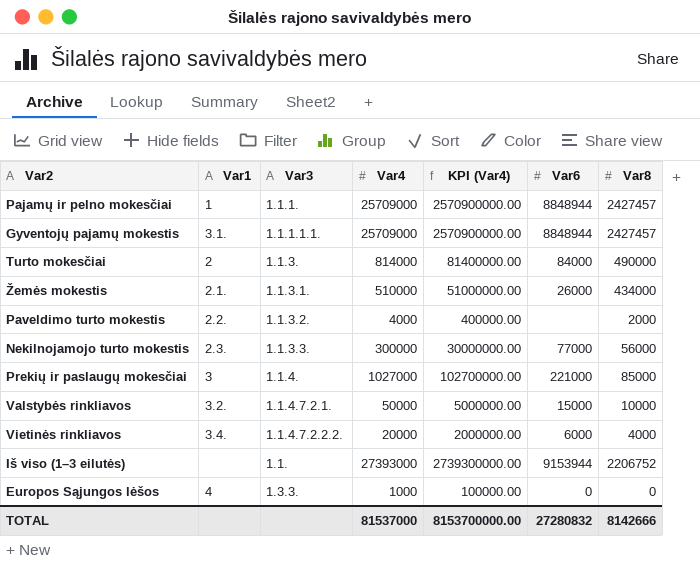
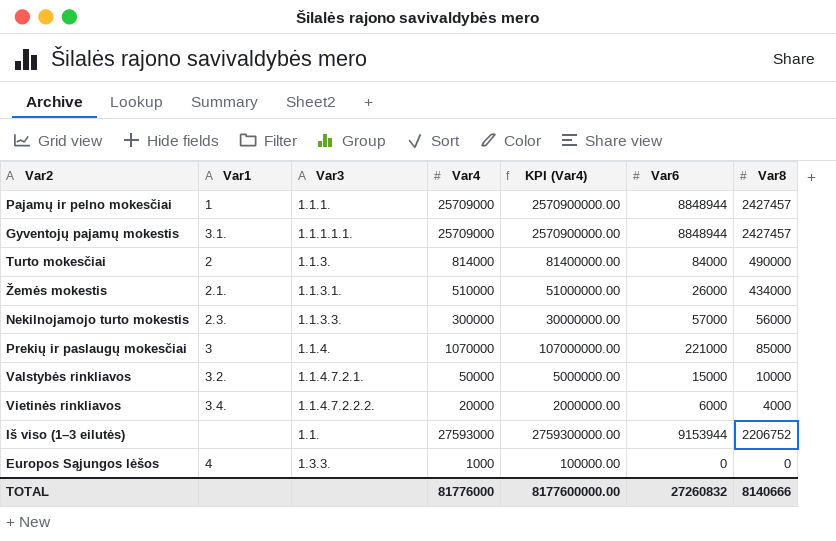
row Paveldimo turto mokestis: 2.2. | 1.1.3.2. | 4000 | 400000.00 | none | 2000 -> none
Nekilnojamojo turto mokestis | Var6: 77000 -> 57000
Prekių ir paslaugų mokesčiai | Var4: 1027000 -> 1070000
Prekių ir paslaugų mokesčiai | KPI (Var4): 102700000.00 -> 107000000.00
Iš viso (1–3 eilutės) | Var4: 27393000 -> 27593000
Iš viso (1–3 eilutės) | KPI (Var4): 2739300000.00 -> 2759300000.00
TOTAL | Var4: 81537000 -> 81776000
TOTAL | KPI (Var4): 8153700000.00 -> 8177600000.00
TOTAL | Var6: 27280832 -> 27260832
TOTAL | Var8: 8142666 -> 8140666

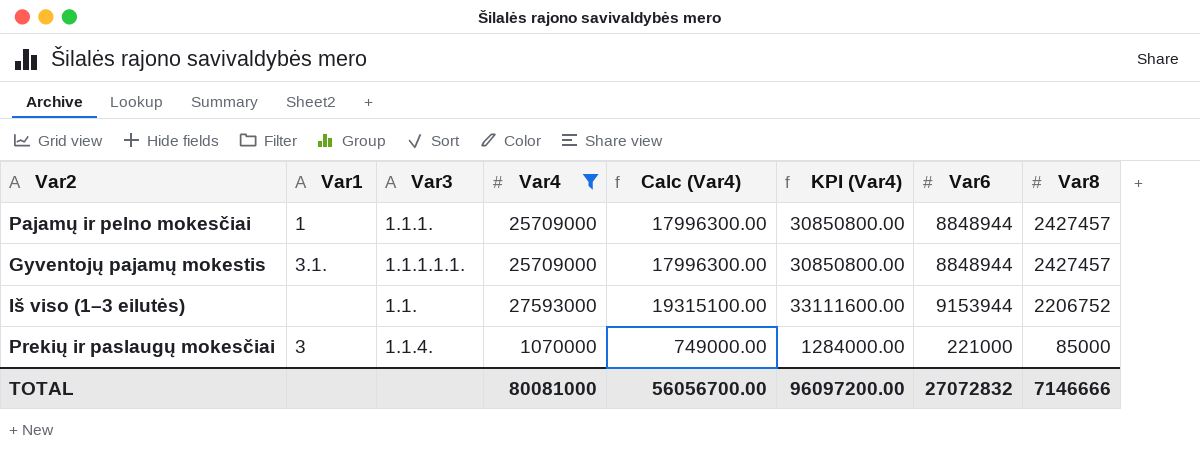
filter: none -> Var4 >= 1070000
row order: none -> Var8 descending
column Calc (Var4) | formula: none -> [Var4] * 0.7
column KPI (Var4) | formula: [Var4] * 100 -> [Var4] * 1.2
TOTAL | Var4: 81776000 -> 80081000
TOTAL | KPI (Var4): 8177600000.00 -> 96097200.00
TOTAL | Var6: 27260832 -> 27072832
TOTAL | Var8: 8140666 -> 7146666

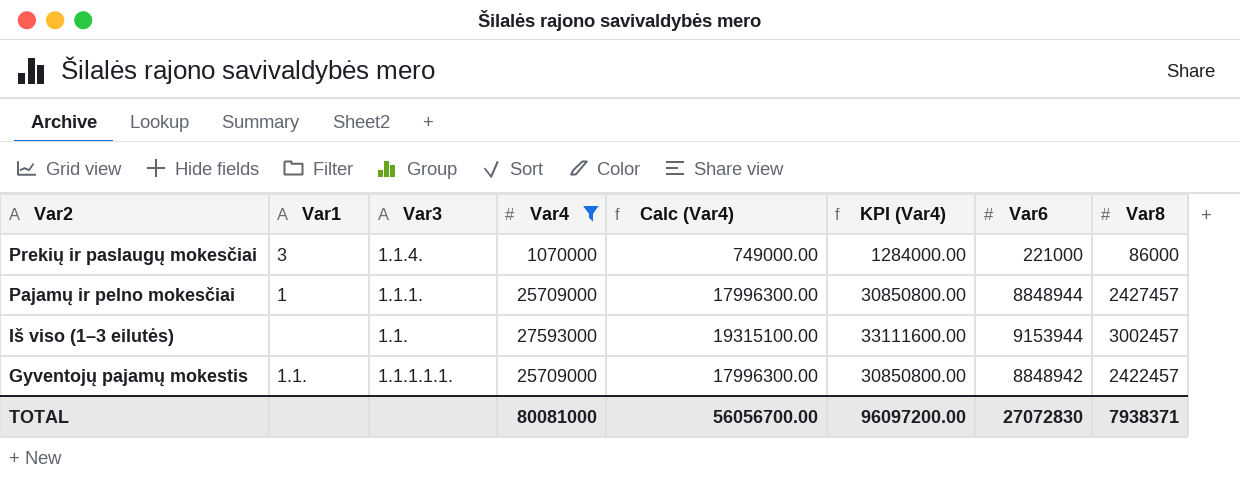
row order: Var8 descending -> Var2 descending
Prekių ir paslaugų mokesčiai | Var8: 85000 -> 86000
Iš viso (1–3 eilutės) | Var8: 2206752 -> 3002457
Gyventojų pajamų mokestis | Var1: 3.1. -> 1.1.
Gyventojų pajamų mokestis | Var6: 8848944 -> 8848942
Gyventojų pajamų mokestis | Var8: 2427457 -> 2422457
TOTAL | Var6: 27072832 -> 27072830
TOTAL | Var8: 7146666 -> 7938371

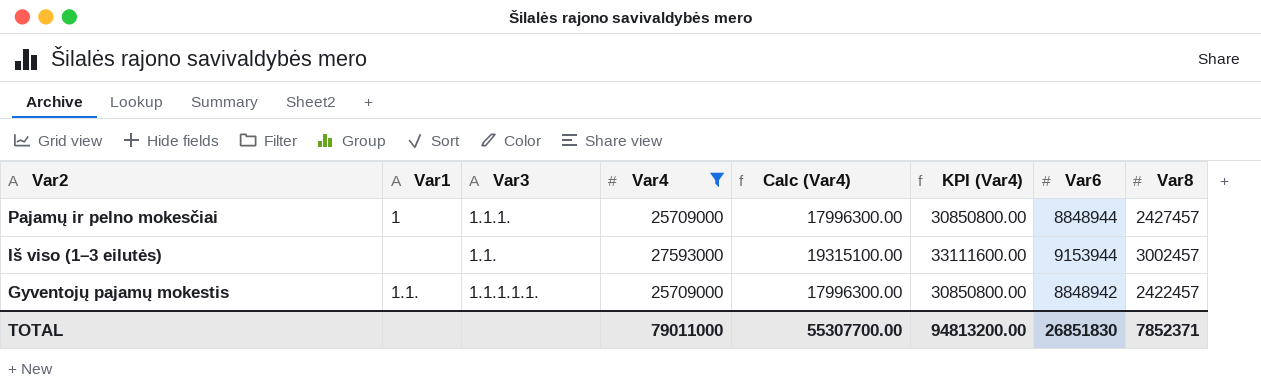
row Prekių ir paslaugų mokesčiai: 3 | 1.1.4. | 1070000 | 749000.00 | 1284000.00 | 221000 | 86000 -> none
TOTAL | Var4: 80081000 -> 79011000
TOTAL | Calc (Var4): 56056700.00 -> 55307700.00
TOTAL | KPI (Var4): 96097200.00 -> 94813200.00
TOTAL | Var6: 27072830 -> 26851830
TOTAL | Var8: 7938371 -> 7852371

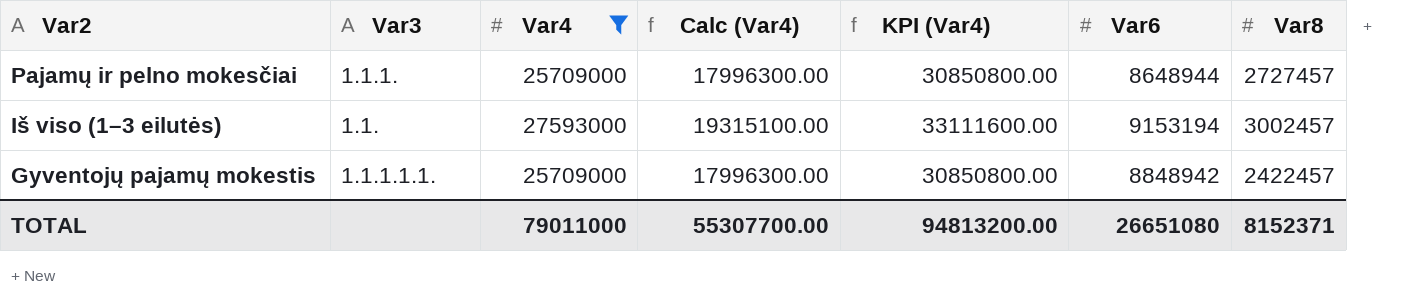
column Var1 | position: 2 -> none
Pajamų ir pelno mokesčiai | Var6: 8848944 -> 8648944
Pajamų ir pelno mokesčiai | Var8: 2427457 -> 2727457
Iš viso (1–3 eilutės) | Var6: 9153944 -> 9153194
TOTAL | Var6: 26851830 -> 26651080
TOTAL | Var8: 7852371 -> 8152371

